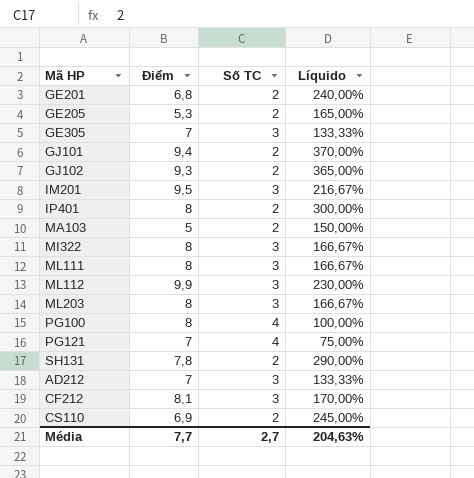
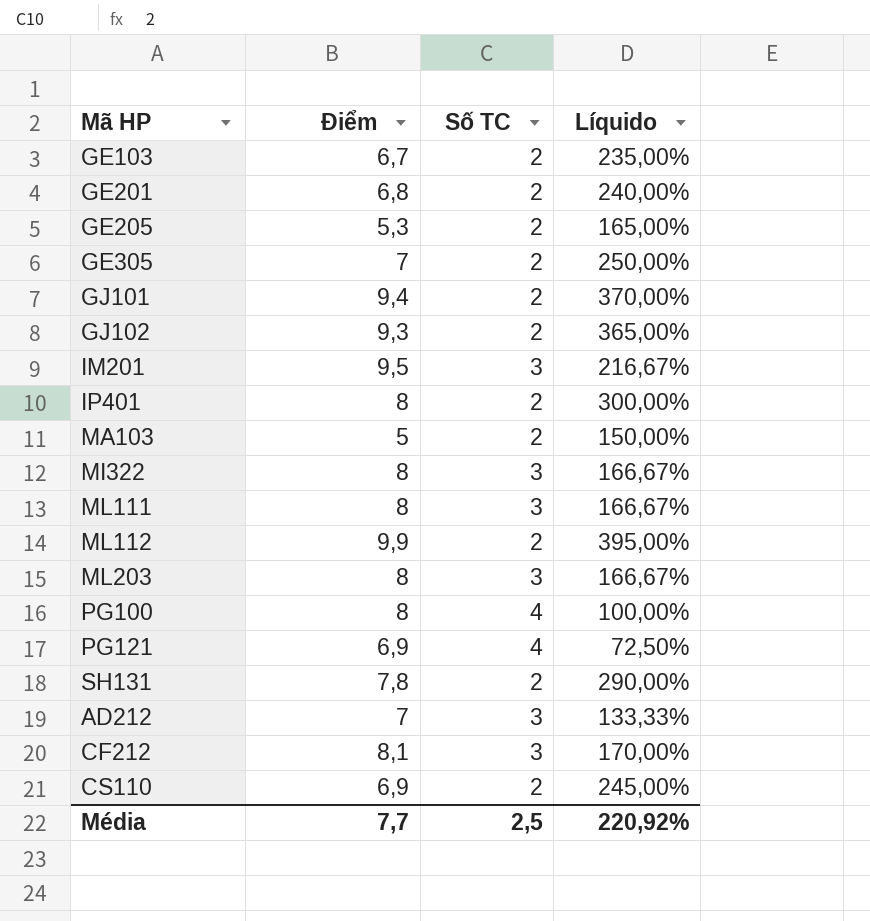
row GE103: none -> 6,7 | 2 | 235,00%
GE305 | Số TC: 3 -> 2
GE305 | Líquido: 133,33% -> 250,00%
ML112 | Số TC: 3 -> 2
ML112 | Líquido: 230,00% -> 395,00%
PG121 | Điểm: 7 -> 6,9
PG121 | Líquido: 75,00% -> 72,50%
Média | Số TC: 2,7 -> 2,5
Média | Líquido: 204,63% -> 220,92%

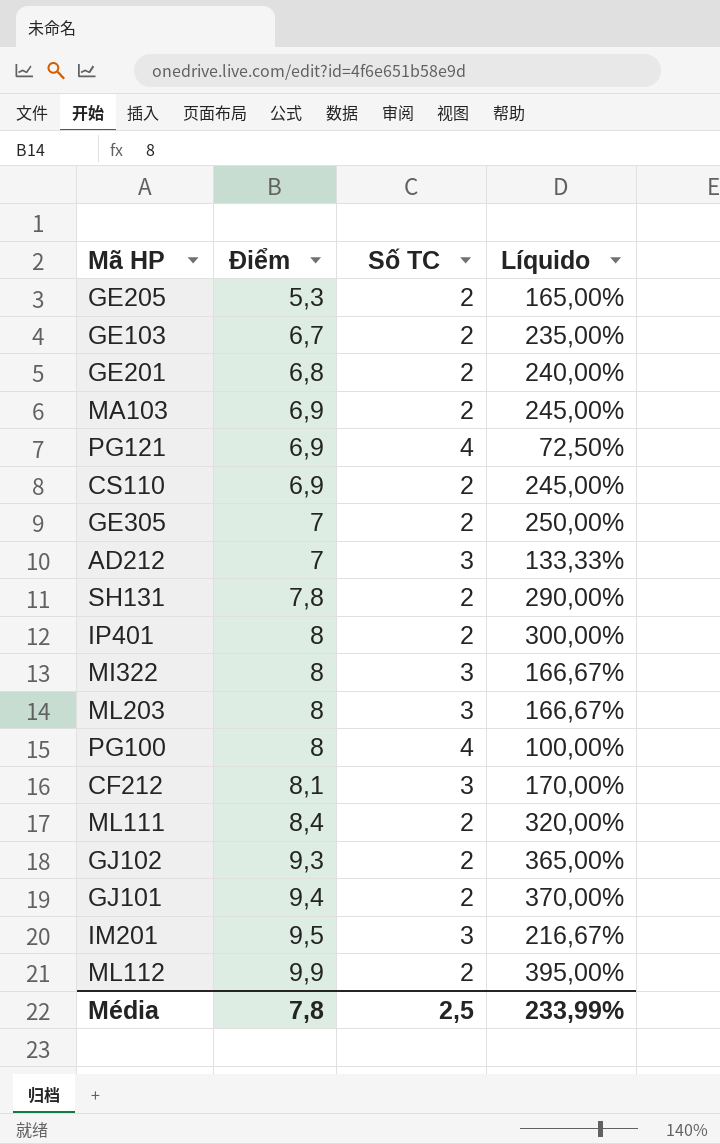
row order: none -> Điểm ascending
MA103 | Điểm: 5 -> 6,9
MA103 | Líquido: 150,00% -> 245,00%
ML111 | Điểm: 8 -> 8,4
ML111 | Số TC: 3 -> 2
ML111 | Líquido: 166,67% -> 320,00%
Média | Điểm: 7,7 -> 7,8
Média | Líquido: 220,92% -> 233,99%

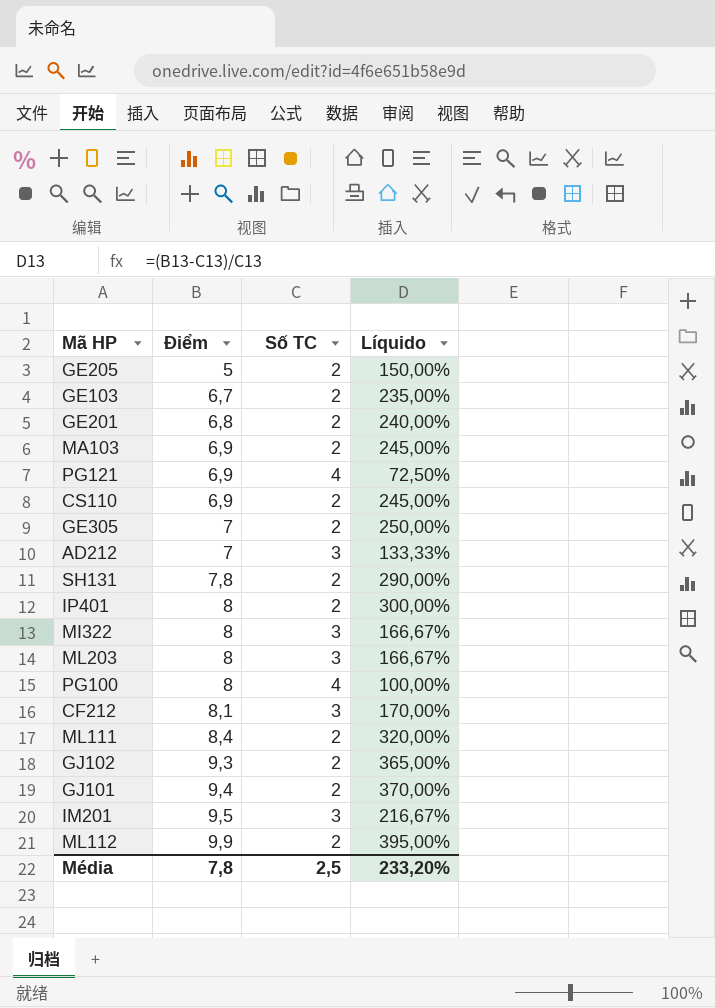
GE205 | Điểm: 5,3 -> 5
GE205 | Líquido: 165,00% -> 150,00%
Média | Líquido: 233,99% -> 233,20%

